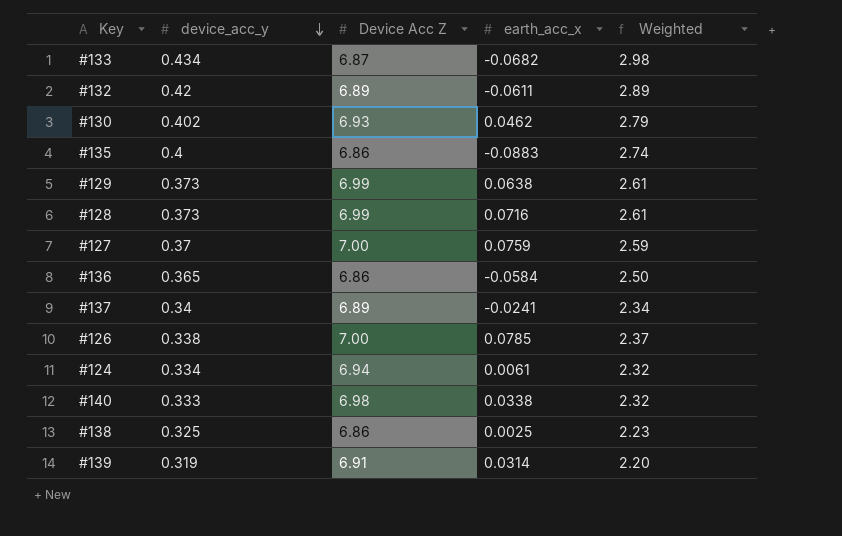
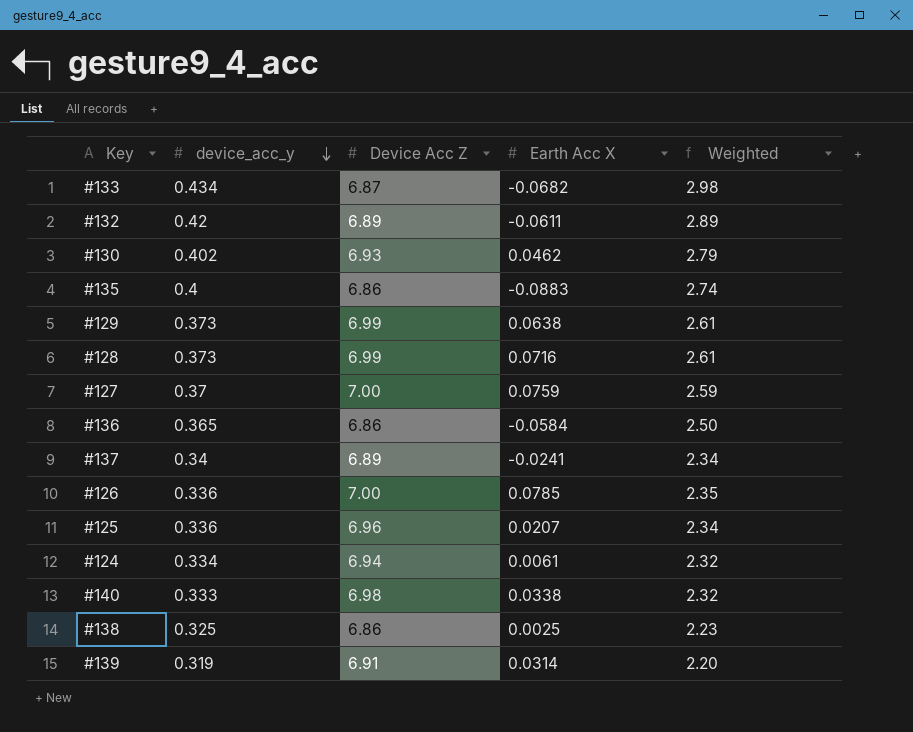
column name: earth_acc_x -> Earth Acc X
#126 | device_acc_y: 0.338 -> 0.336
#126 | Weighted: 2.37 -> 2.35
row #125: none -> 0.336 | 6.96 | 0.0207 | 2.34

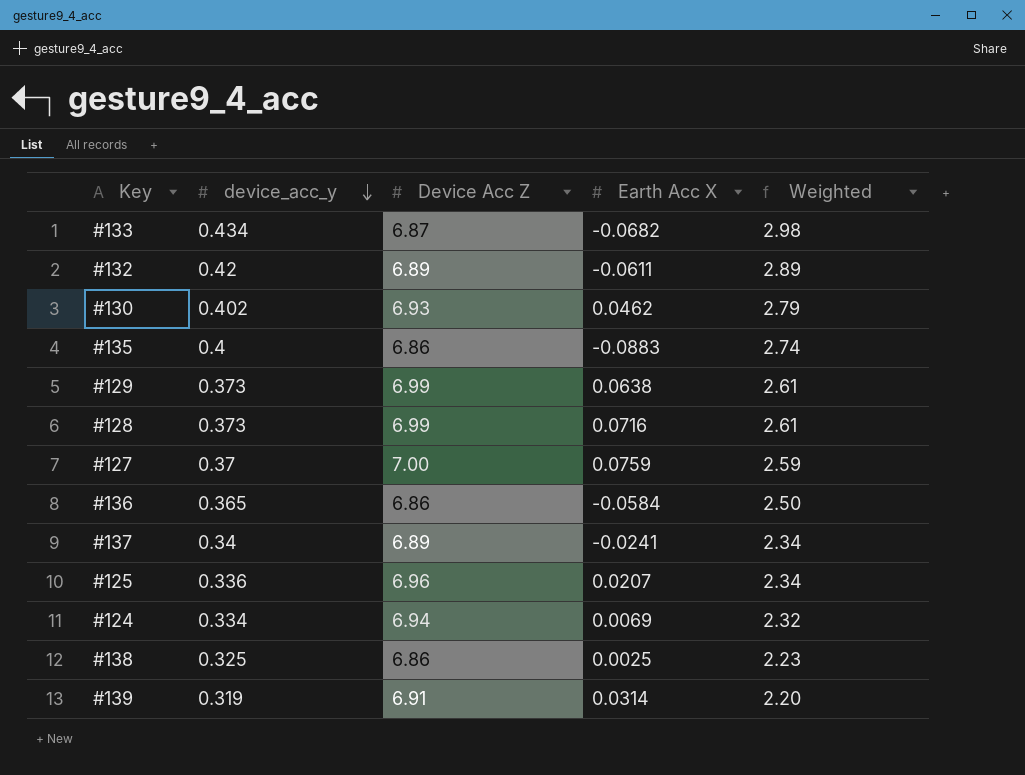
row #126: 0.336 | 7.00 | 0.0785 | 2.35 -> none
row #140: 0.333 | 6.98 | 0.0338 | 2.32 -> none
#124 | Earth Acc X: 0.0061 -> 0.0069

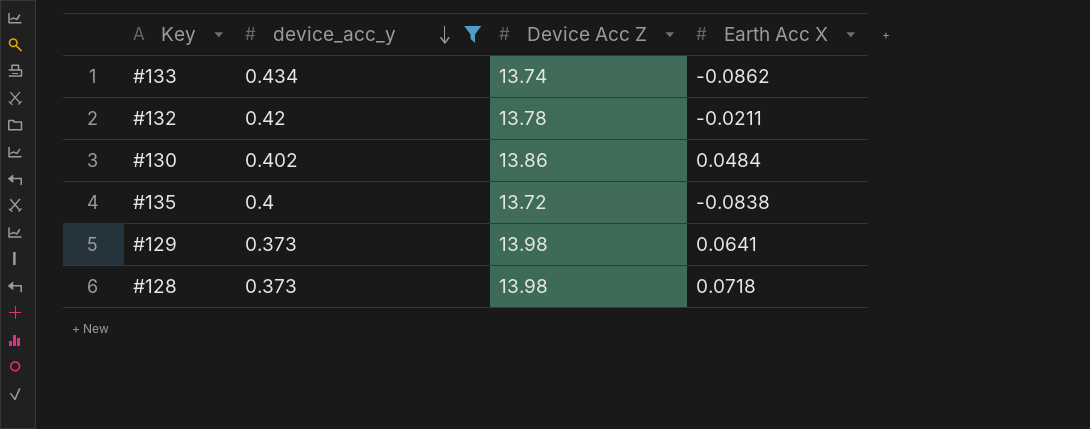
filter: none -> device_acc_y >= 0.373
column Weighted | formula: [device_acc_y] * [Device Acc Z] -> none
#133 | Device Acc Z: 6.87 -> 13.74
#133 | Earth Acc X: -0.0682 -> -0.0862
#132 | Device Acc Z: 6.89 -> 13.78
#132 | Earth Acc X: -0.0611 -> -0.0211
#130 | Device Acc Z: 6.93 -> 13.86
#130 | Earth Acc X: 0.0462 -> 0.0484
#135 | Device Acc Z: 6.86 -> 13.72
#135 | Earth Acc X: -0.0883 -> -0.0838
#129 | Device Acc Z: 6.99 -> 13.98
#129 | Earth Acc X: 0.0638 -> 0.0641
#128 | Device Acc Z: 6.99 -> 13.98
#128 | Earth Acc X: 0.0716 -> 0.0718

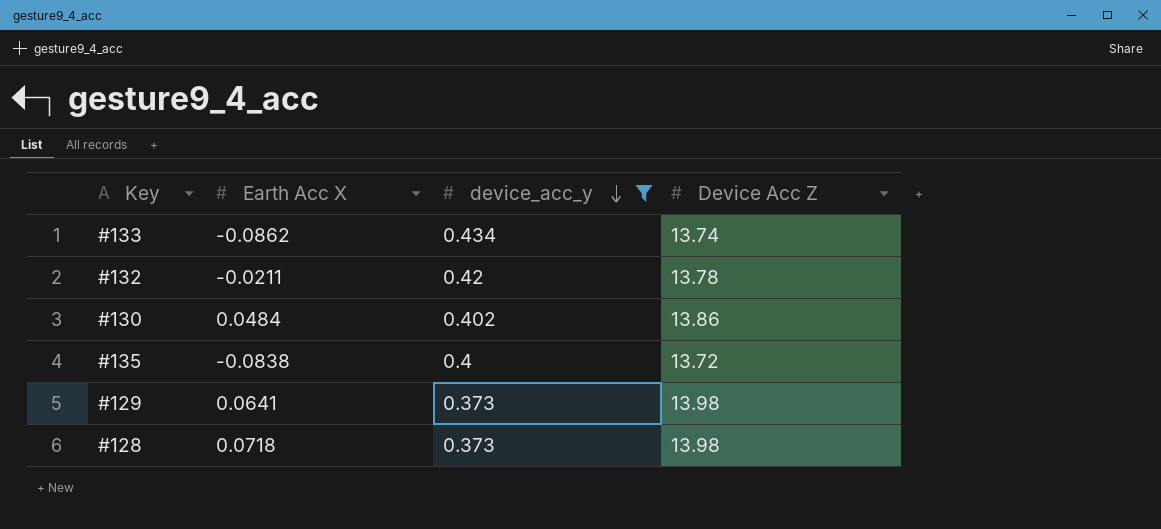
column Earth Acc X | position: 4 -> 2

